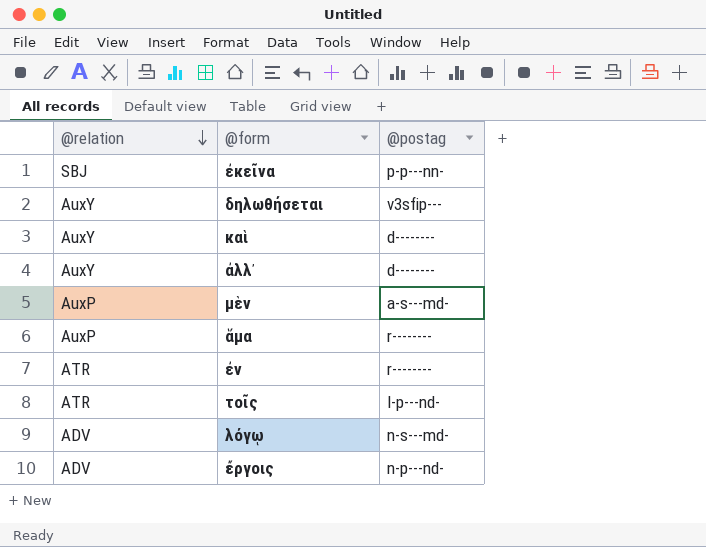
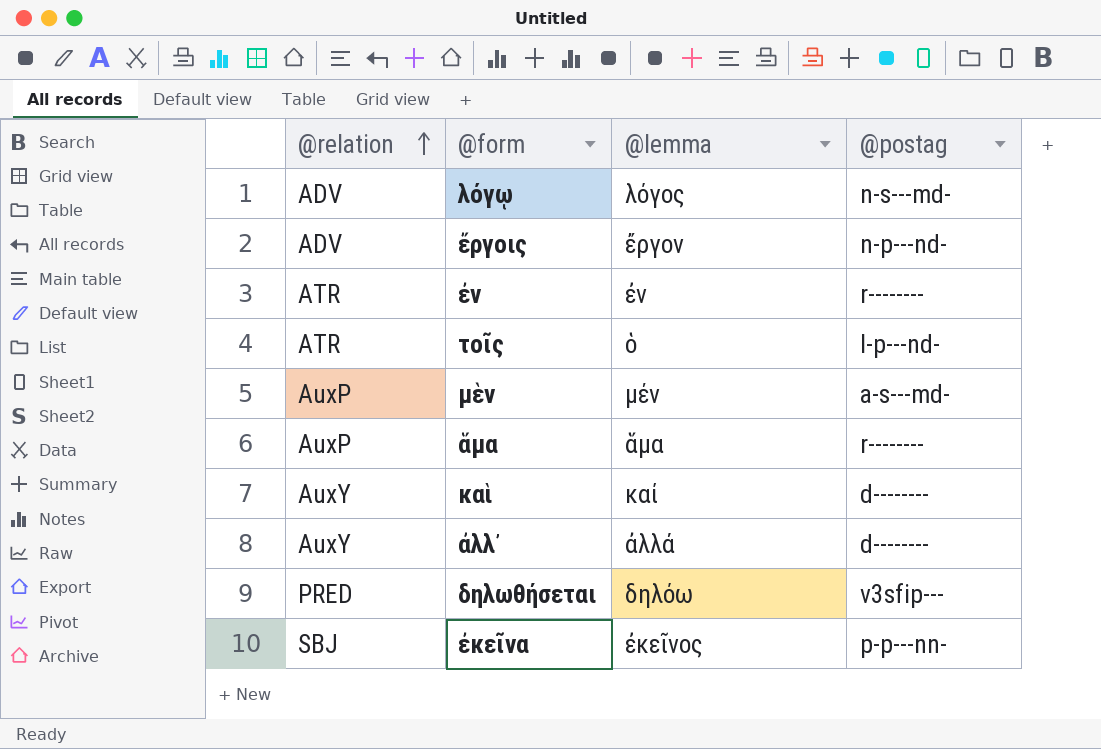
row order: @relation descending -> @relation ascending
column @lemma | position: none -> 3
δηλωθήσεται | @relation: AuxY -> PRED

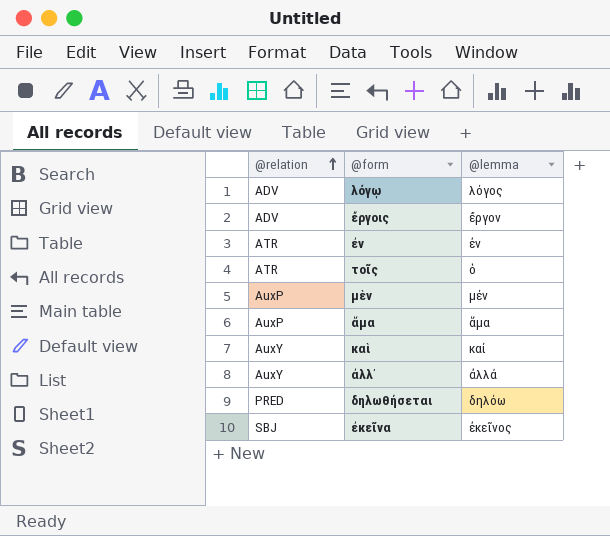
column @postag | position: 4 -> none

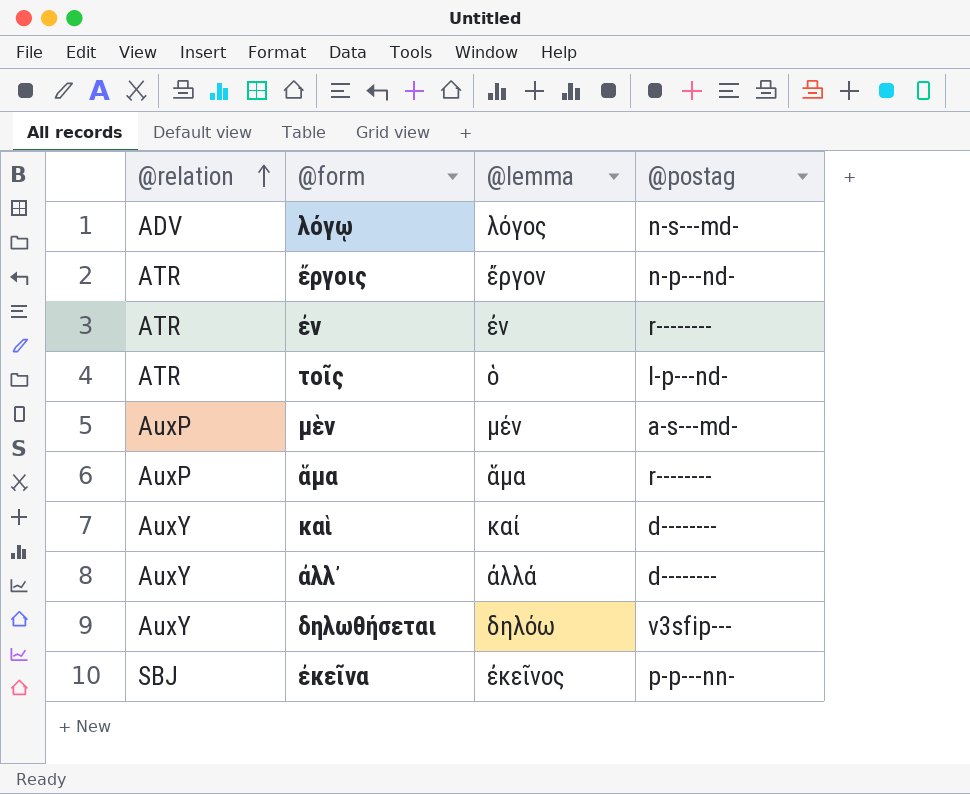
column @postag | position: none -> 4
ἔργοις | @relation: ADV -> ATR
δηλωθήσεται | @relation: PRED -> AuxY

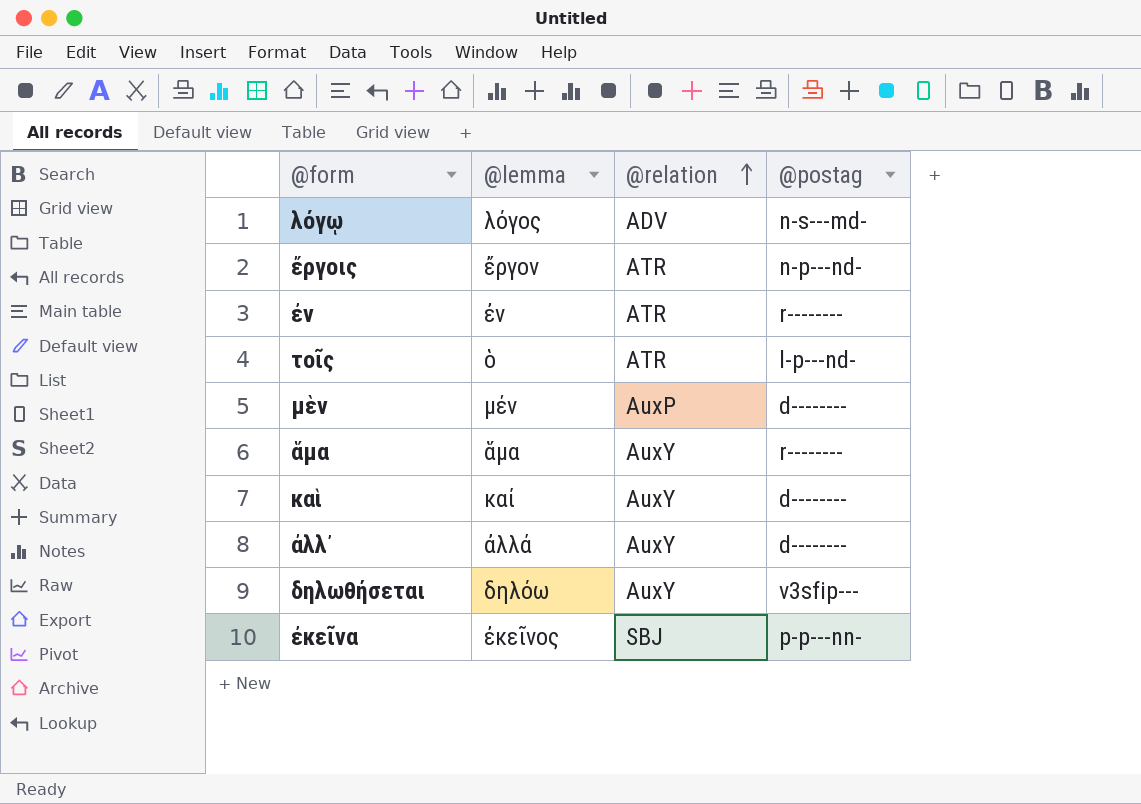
column @relation | position: 1 -> 3
μὲν | @postag: a-s---md- -> d--------
ἅμα | @relation: AuxP -> AuxY

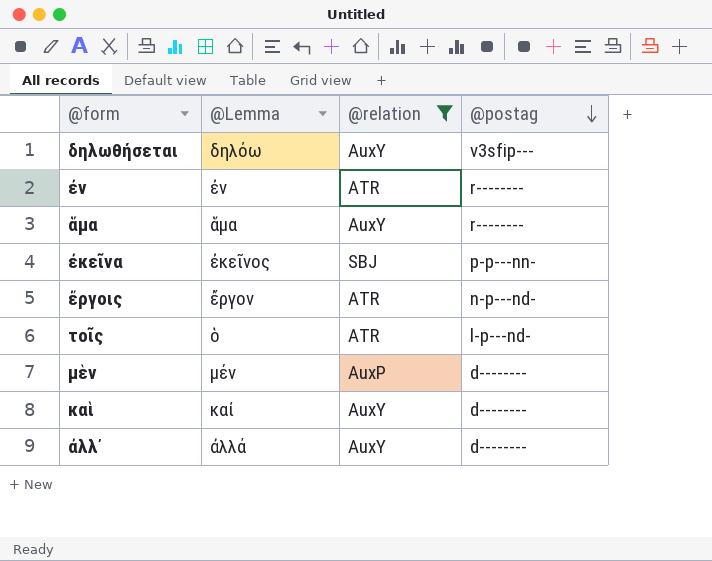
filter: none -> @relation != ADV
row order: @relation ascending -> @postag descending
column name: @lemma -> @Lemma

